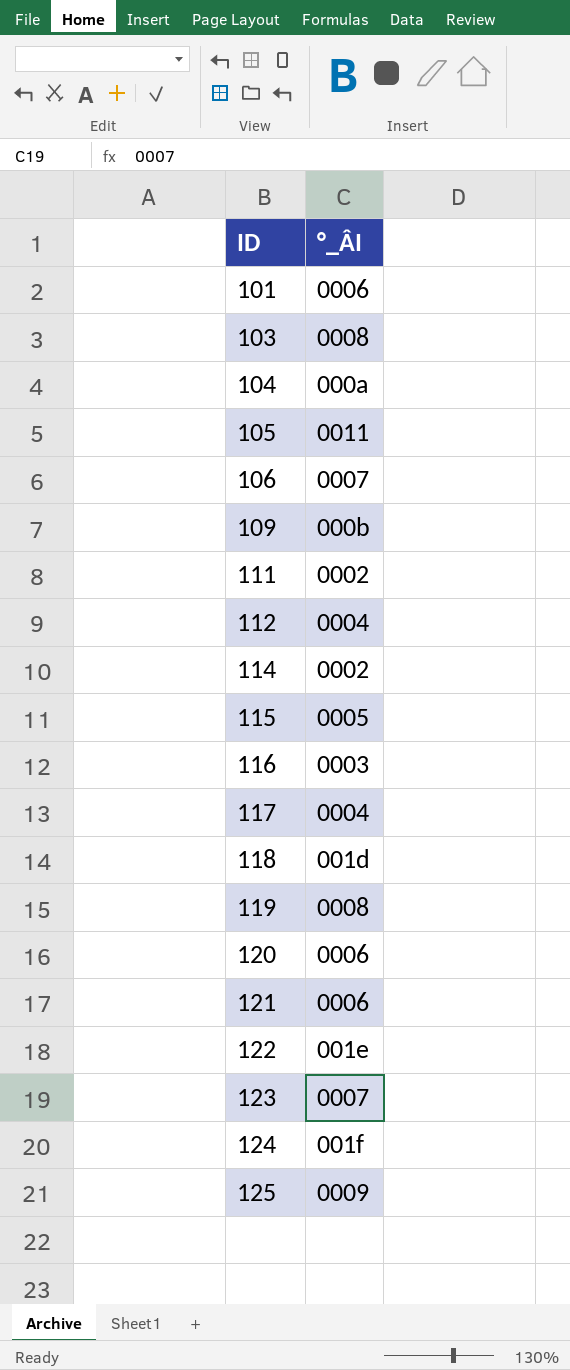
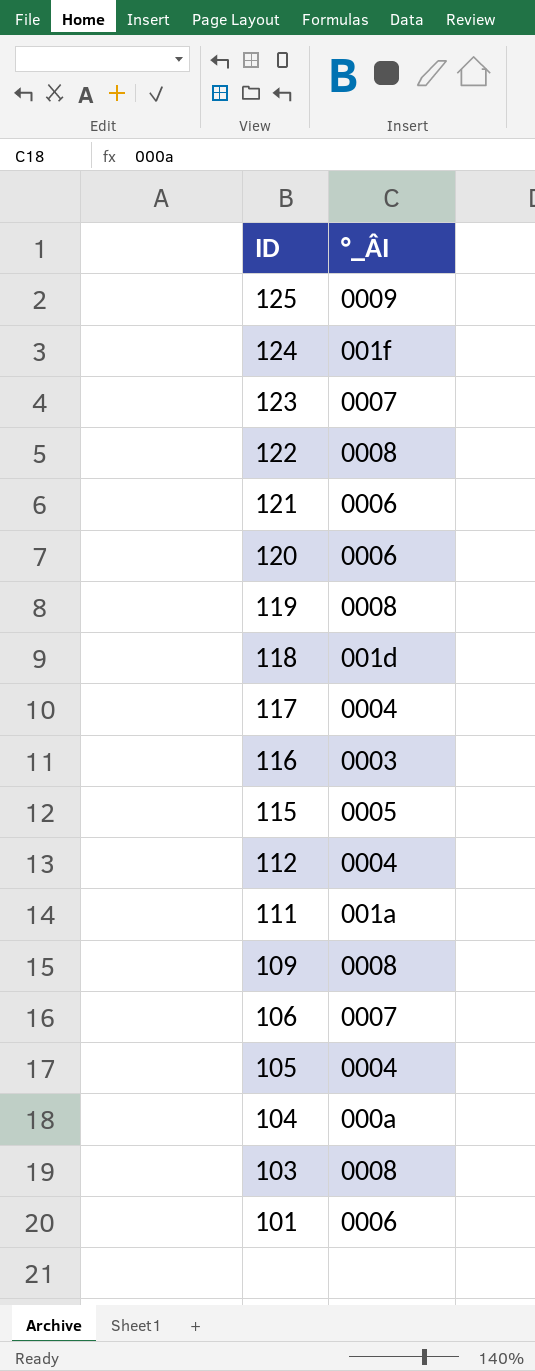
row order: ID ascending -> ID descending
row 114: 0002 -> none
122 | °_ÂI: 001e -> 0008
111 | °_ÂI: 0002 -> 001a
109 | °_ÂI: 000b -> 0008
105 | °_ÂI: 0011 -> 0004

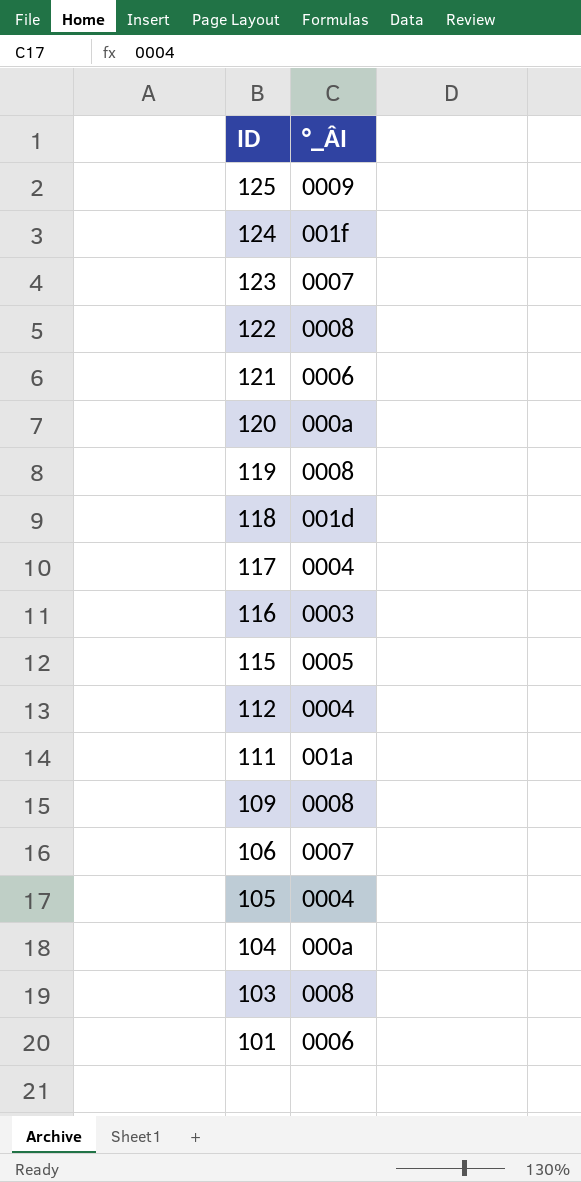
120 | °_ÂI: 0006 -> 000a

